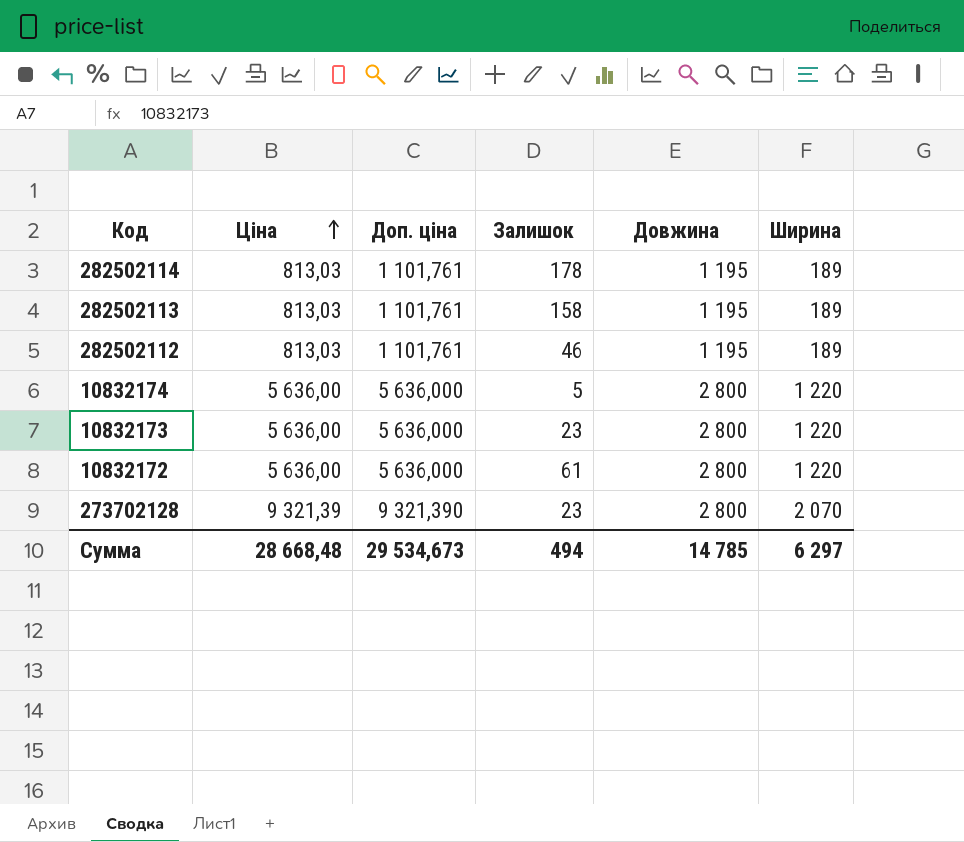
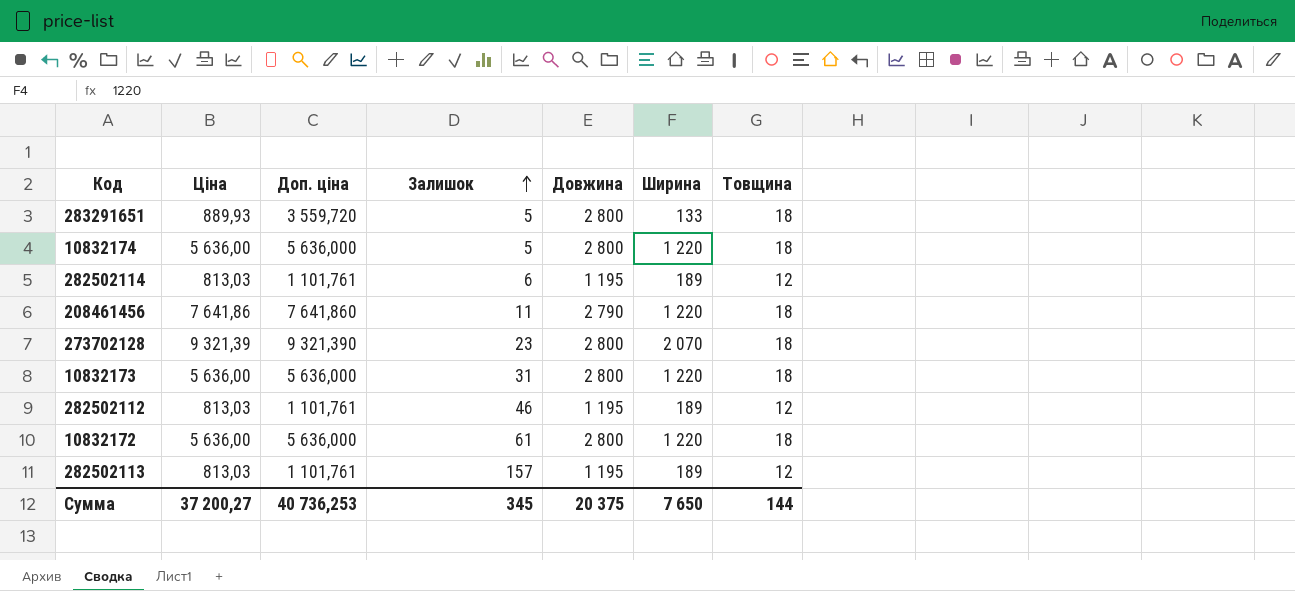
row order: Ціна ascending -> Залишок ascending
column Товщина | position: none -> 7
row 283291651: none -> 889,93 | 3 559,720 | 5 | 2 800 | 133 | 18
282502114 | Залишок: 178 -> 6
row 208461456: none -> 7 641,86 | 7 641,860 | 11 | 2 790 | 1 220 | 18
10832173 | Залишок: 23 -> 31
282502113 | Залишок: 158 -> 157
Сумма | Ціна: 28 668,48 -> 37 200,27
Сумма | Доп. ціна: 29 534,673 -> 40 736,253
Сумма | Залишок: 494 -> 345
Сумма | Довжина: 14 785 -> 20 375
Сумма | Ширина: 6 297 -> 7 650

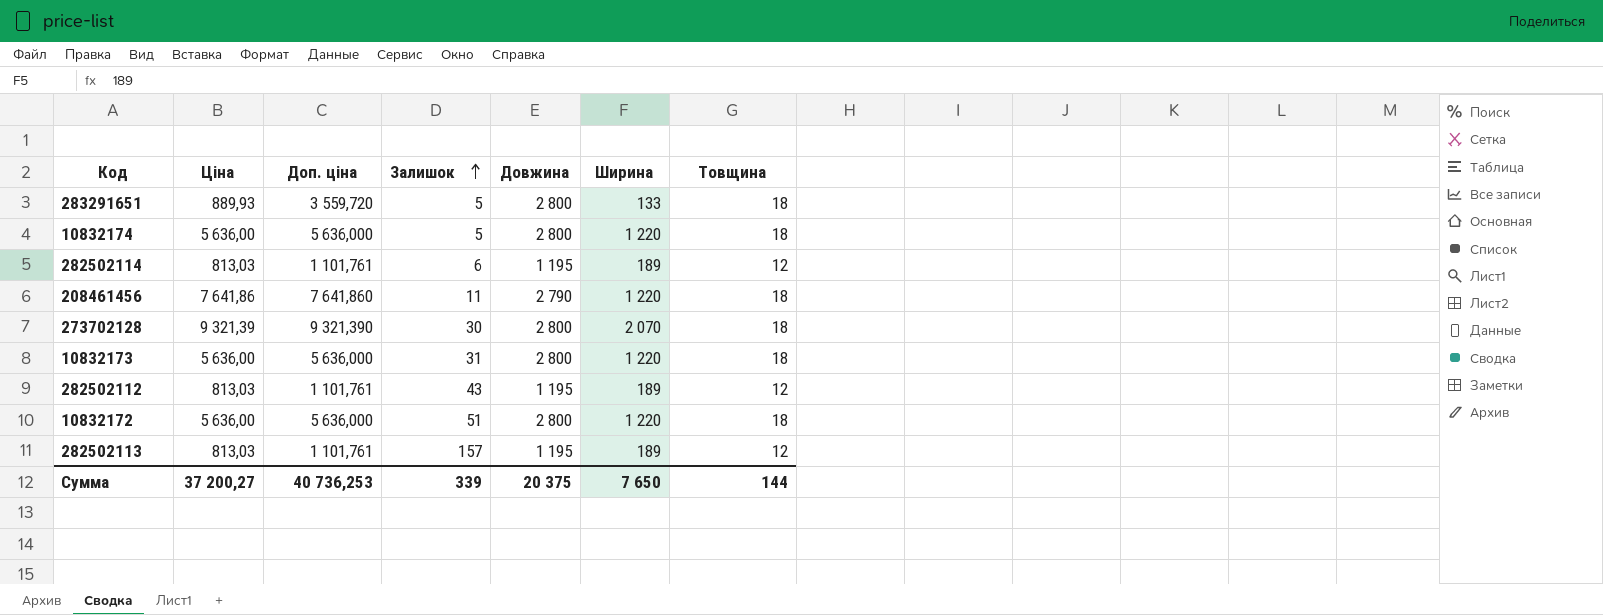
273702128 | Залишок: 23 -> 30
282502112 | Залишок: 46 -> 43
10832172 | Залишок: 61 -> 51
Сумма | Залишок: 345 -> 339

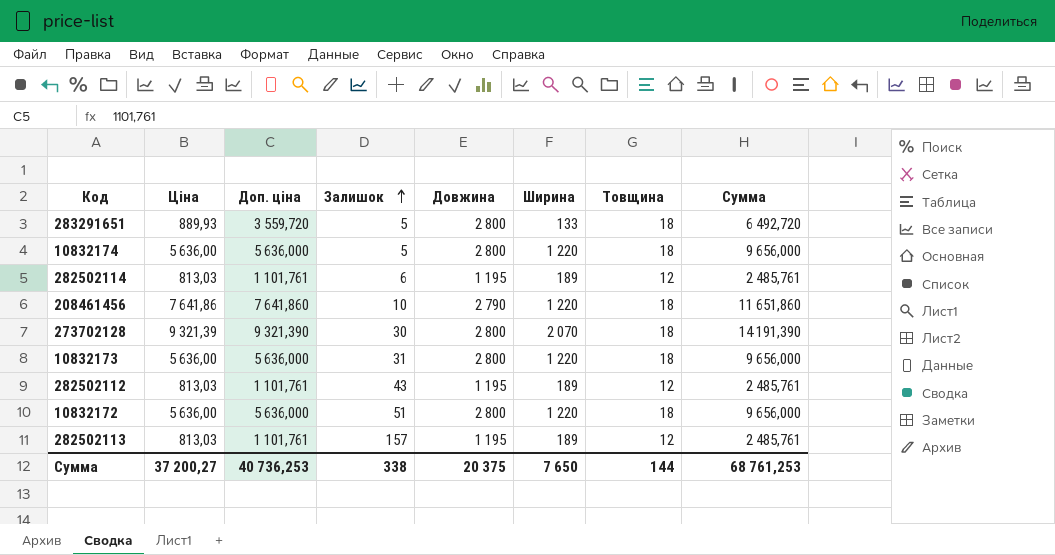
column Сумма | formula: none -> [Доп. ціна] + [Довжина] + [Ширина]
208461456 | Залишок: 11 -> 10
Сумма | Залишок: 339 -> 338

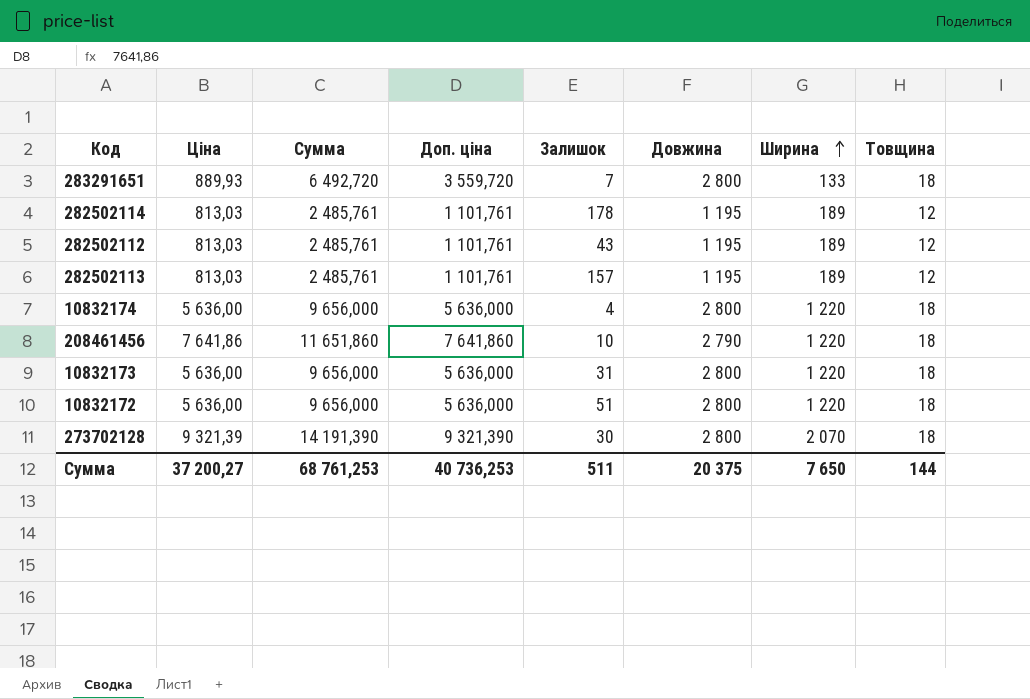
row order: Залишок ascending -> Ширина ascending
column Сумма | position: 8 -> 3
283291651 | Залишок: 5 -> 7
282502114 | Залишок: 6 -> 178
10832174 | Залишок: 5 -> 4
Сумма | Залишок: 338 -> 511

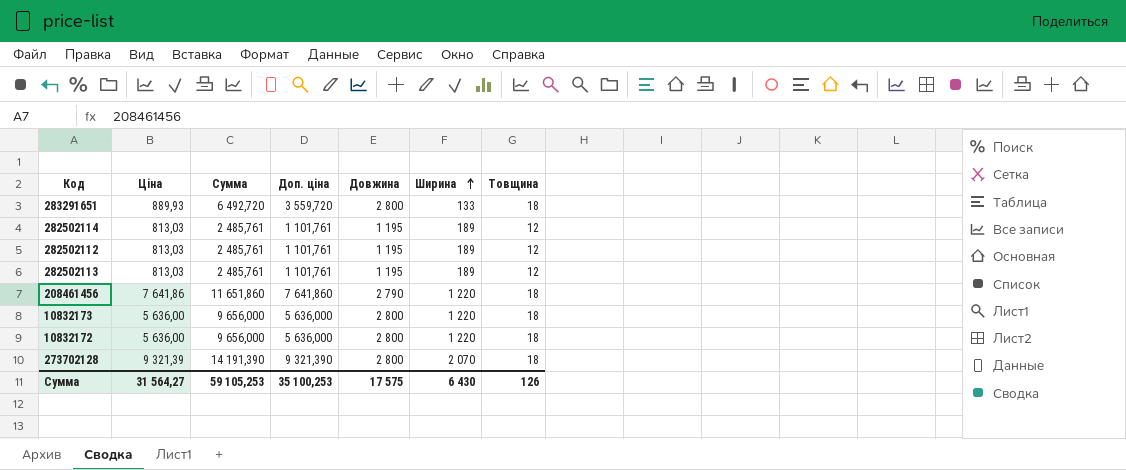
column Залишок | position: 5 -> none
row 10832174: 5 636,00 | 9 656,000 | 5 636,000 | 4 | 2 800 | 1 220 | 18 -> none
Сумма | Ціна: 37 200,27 -> 31 564,27
Сумма | Сумма: 68 761,253 -> 59 105,253
Сумма | Доп. ціна: 40 736,253 -> 35 100,253
Сумма | Довжина: 20 375 -> 17 575
Сумма | Ширина: 7 650 -> 6 430
Сумма | Товщина: 144 -> 126

